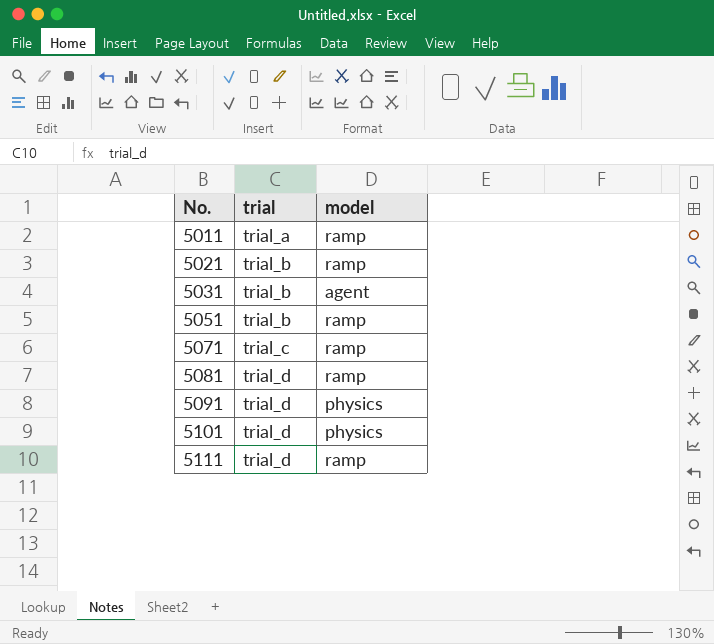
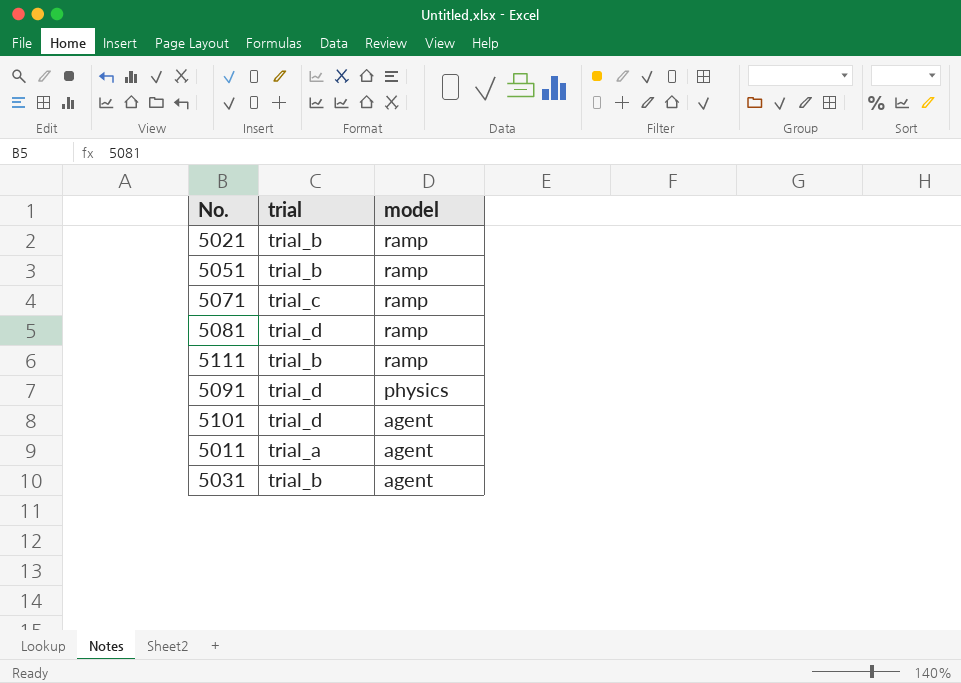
row order: No. ascending -> model descending
5111 | trial: trial_d -> trial_b
5101 | model: physics -> agent
5011 | model: ramp -> agent

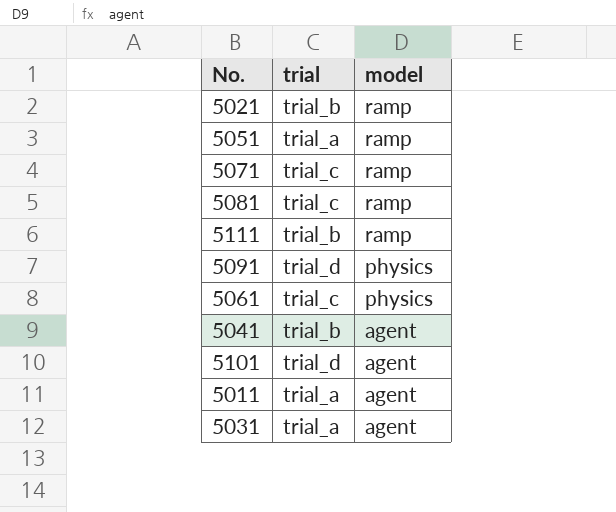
5051 | trial: trial_b -> trial_a
5081 | trial: trial_d -> trial_c
row 5061: none -> trial_c | physics
row 5041: none -> trial_b | agent
5031 | trial: trial_b -> trial_a

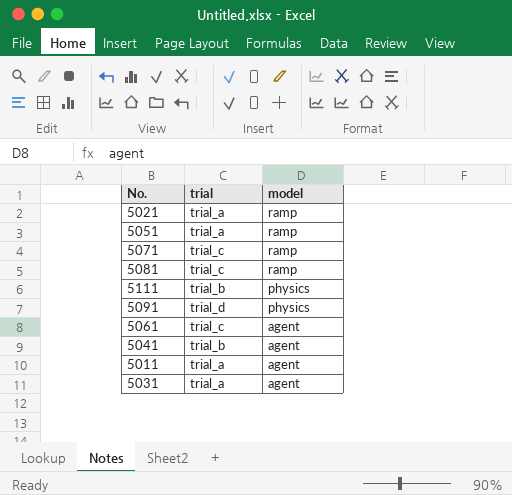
row 5101: trial_d | agent -> none
5021 | trial: trial_b -> trial_a
5111 | model: ramp -> physics
5061 | model: physics -> agent

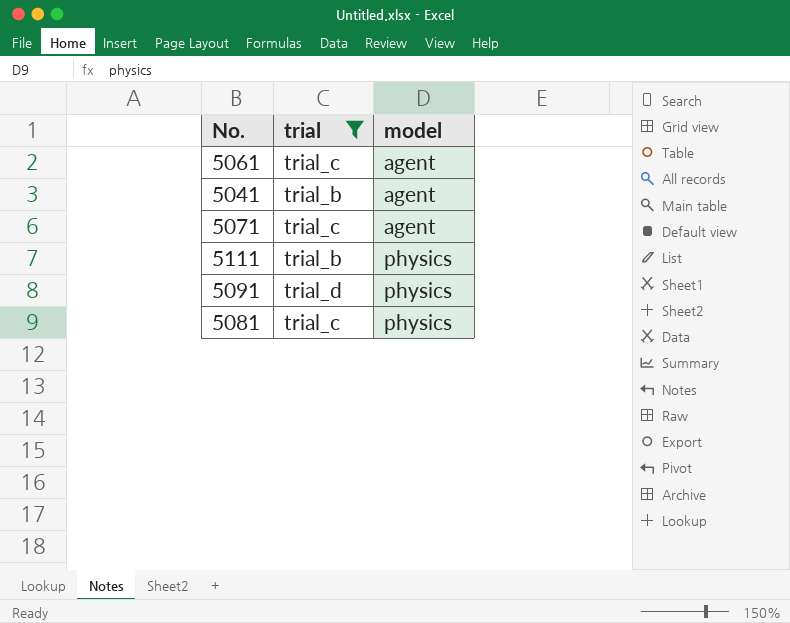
filter: none -> trial != trial_a
row order: model descending -> model ascending
5071 | model: ramp -> agent
5081 | model: ramp -> physics

